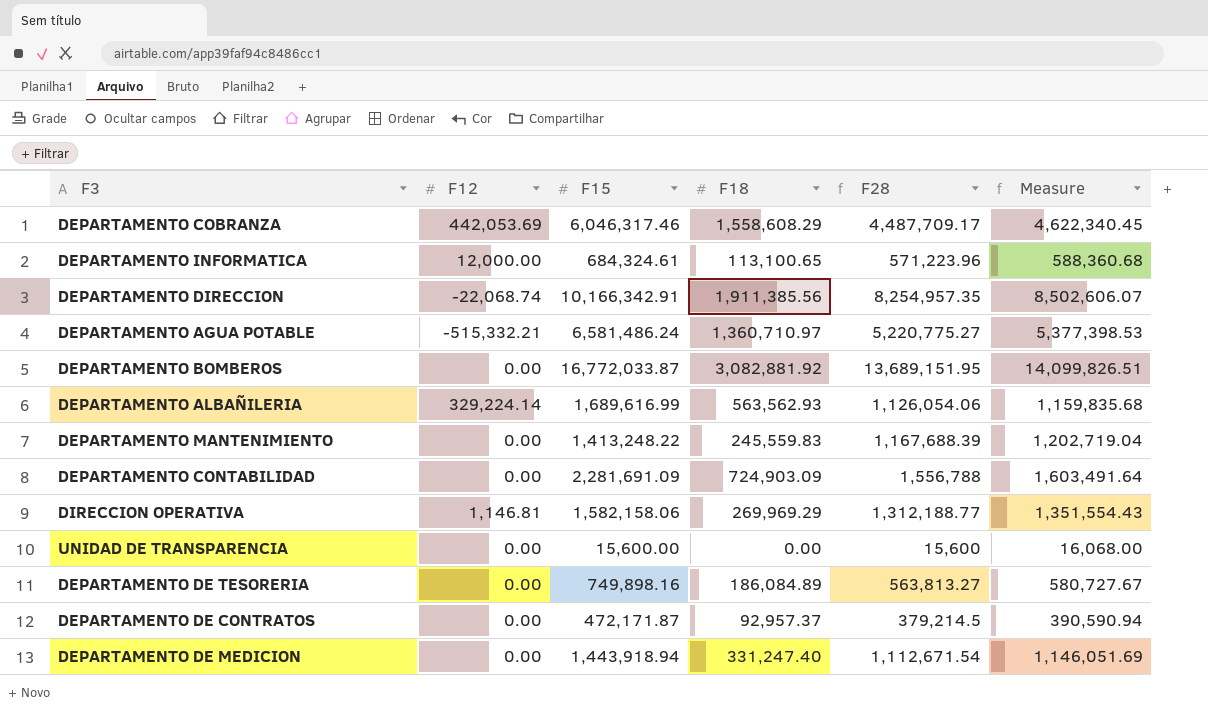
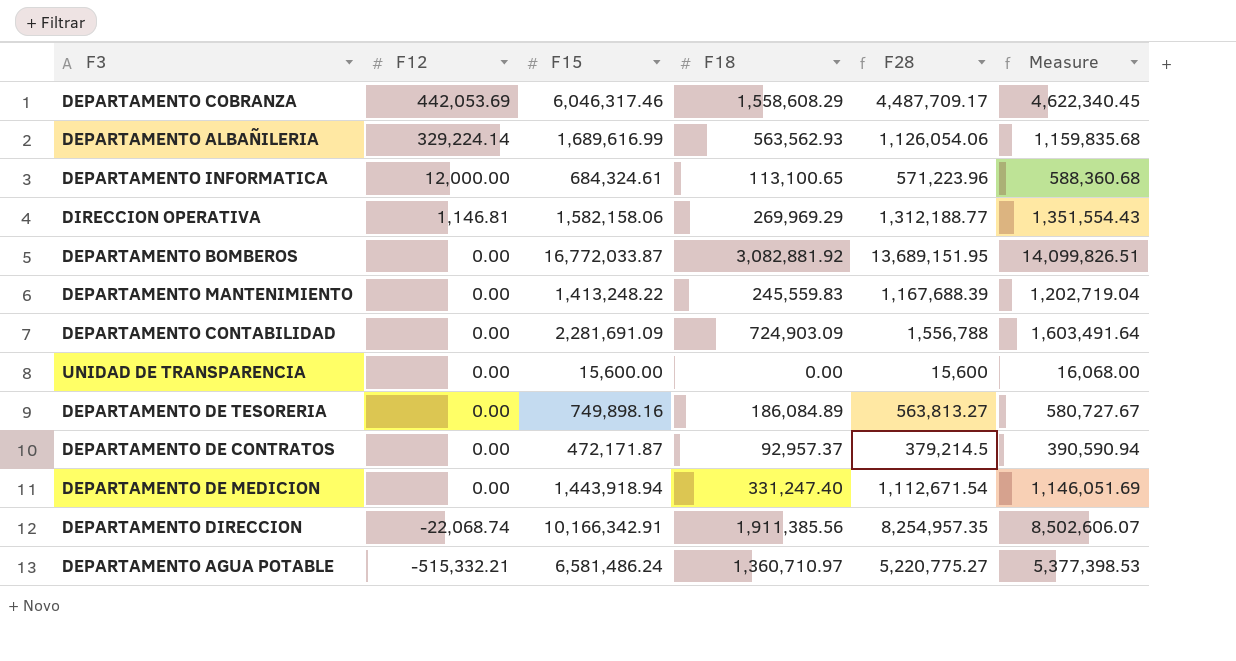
row order: none -> F12 descending

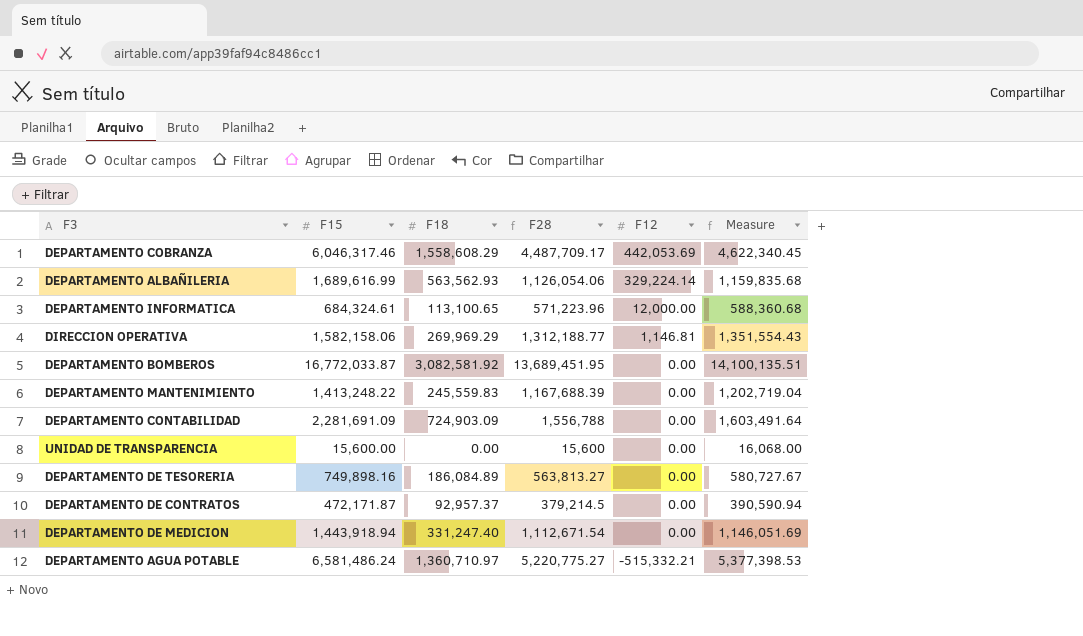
column F12 | position: 2 -> 5
row DEPARTAMENTO DIRECCION: -22,068.74 | 10,166,342.91 | 1,911,385.56 | 8,254,957.35 | 8,502,606.07 -> none
DEPARTAMENTO BOMBEROS | F18: 3,082,881.92 -> 3,082,581.92
DEPARTAMENTO BOMBEROS | F28: 13,689,151.95 -> 13,689,451.95
DEPARTAMENTO BOMBEROS | Measure: 14,099,826.51 -> 14,100,135.51

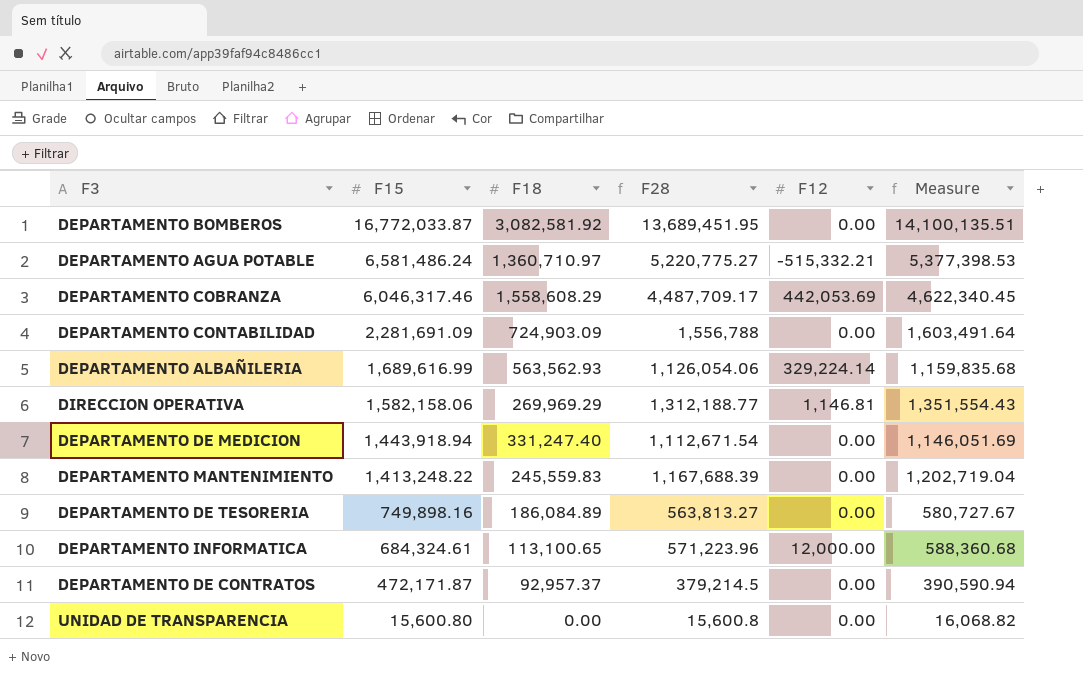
row order: F12 descending -> F15 descending
UNIDAD DE TRANSPARENCIA | F15: 15,600.00 -> 15,600.80
UNIDAD DE TRANSPARENCIA | F28: 15,600 -> 15,600.8
UNIDAD DE TRANSPARENCIA | Measure: 16,068.00 -> 16,068.82

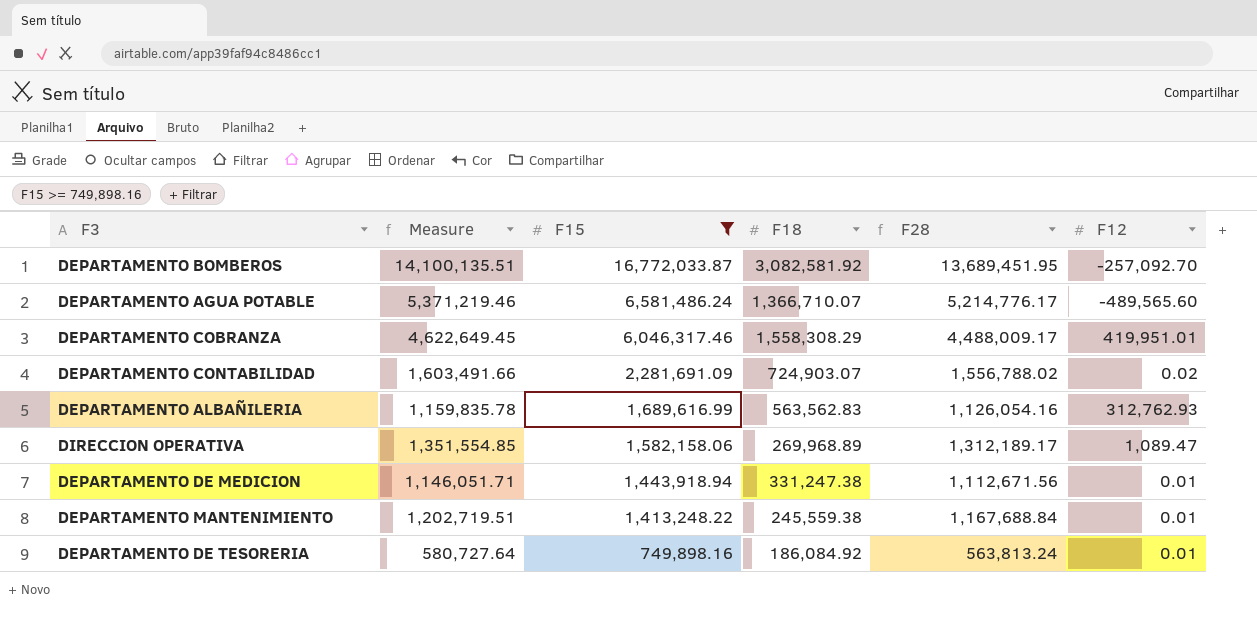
filter: none -> F15 >= 749,898.16
column Measure | position: 6 -> 2
DEPARTAMENTO BOMBEROS | F12: 0.00 -> -257,092.70
DEPARTAMENTO AGUA POTABLE | Measure: 5,377,398.53 -> 5,371,219.46
DEPARTAMENTO AGUA POTABLE | F18: 1,360,710.97 -> 1,366,710.07
DEPARTAMENTO AGUA POTABLE | F28: 5,220,775.27 -> 5,214,776.17
DEPARTAMENTO AGUA POTABLE | F12: -515,332.21 -> -489,565.60
DEPARTAMENTO COBRANZA | Measure: 4,622,340.45 -> 4,622,649.45
DEPARTAMENTO COBRANZA | F18: 1,558,608.29 -> 1,558,308.29
DEPARTAMENTO COBRANZA | F28: 4,487,709.17 -> 4,488,009.17
DEPARTAMENTO COBRANZA | F12: 442,053.69 -> 419,951.01
DEPARTAMENTO CONTABILIDAD | Measure: 1,603,491.64 -> 1,603,491.66
DEPARTAMENTO CONTABILIDAD | F18: 724,903.09 -> 724,903.07
DEPARTAMENTO CONTABILIDAD | F28: 1,556,788 -> 1,556,788.02
DEPARTAMENTO CONTABILIDAD | F12: 0.00 -> 0.02
DEPARTAMENTO ALBAÑILERIA | Measure: 1,159,835.68 -> 1,159,835.78
DEPARTAMENTO ALBAÑILERIA | F18: 563,562.93 -> 563,562.83
DEPARTAMENTO ALBAÑILERIA | F28: 1,126,054.06 -> 1,126,054.16
DEPARTAMENTO ALBAÑILERIA | F12: 329,224.14 -> 312,762.93
DIRECCION OPERATIVA | Measure: 1,351,554.43 -> 1,351,554.85
DIRECCION OPERATIVA | F18: 269,969.29 -> 269,968.89
DIRECCION OPERATIVA | F28: 1,312,188.77 -> 1,312,189.17
DIRECCION OPERATIVA | F12: 1,146.81 -> 1,089.47
DEPARTAMENTO DE MEDICION | Measure: 1,146,051.69 -> 1,146,051.71
DEPARTAMENTO DE MEDICION | F18: 331,247.40 -> 331,247.38
DEPARTAMENTO DE MEDICION | F28: 1,112,671.54 -> 1,112,671.56
DEPARTAMENTO DE MEDICION | F12: 0.00 -> 0.01
DEPARTAMENTO MANTENIMIENTO | Measure: 1,202,719.04 -> 1,202,719.51
DEPARTAMENTO MANTENIMIENTO | F18: 245,559.83 -> 245,559.38
DEPARTAMENTO MANTENIMIENTO | F28: 1,167,688.39 -> 1,167,688.84
DEPARTAMENTO MANTENIMIENTO | F12: 0.00 -> 0.01
DEPARTAMENTO DE TESORERIA | Measure: 580,727.67 -> 580,727.64
DEPARTAMENTO DE TESORERIA | F18: 186,084.89 -> 186,084.92
DEPARTAMENTO DE TESORERIA | F28: 563,813.27 -> 563,813.24
DEPARTAMENTO DE TESORERIA | F12: 0.00 -> 0.01

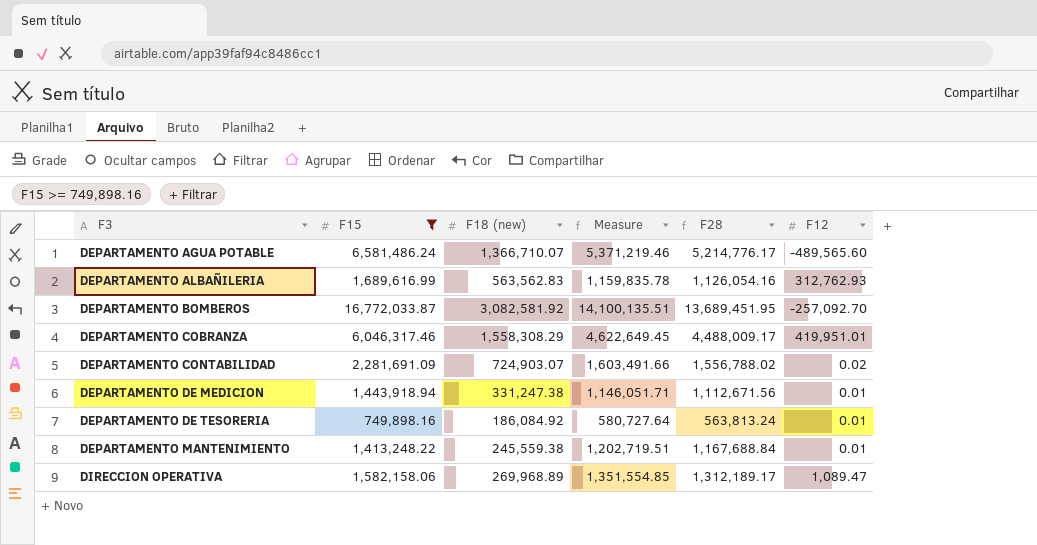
row order: F15 descending -> F3 ascending
column name: F18 -> F18 (new)
column Measure | position: 2 -> 4

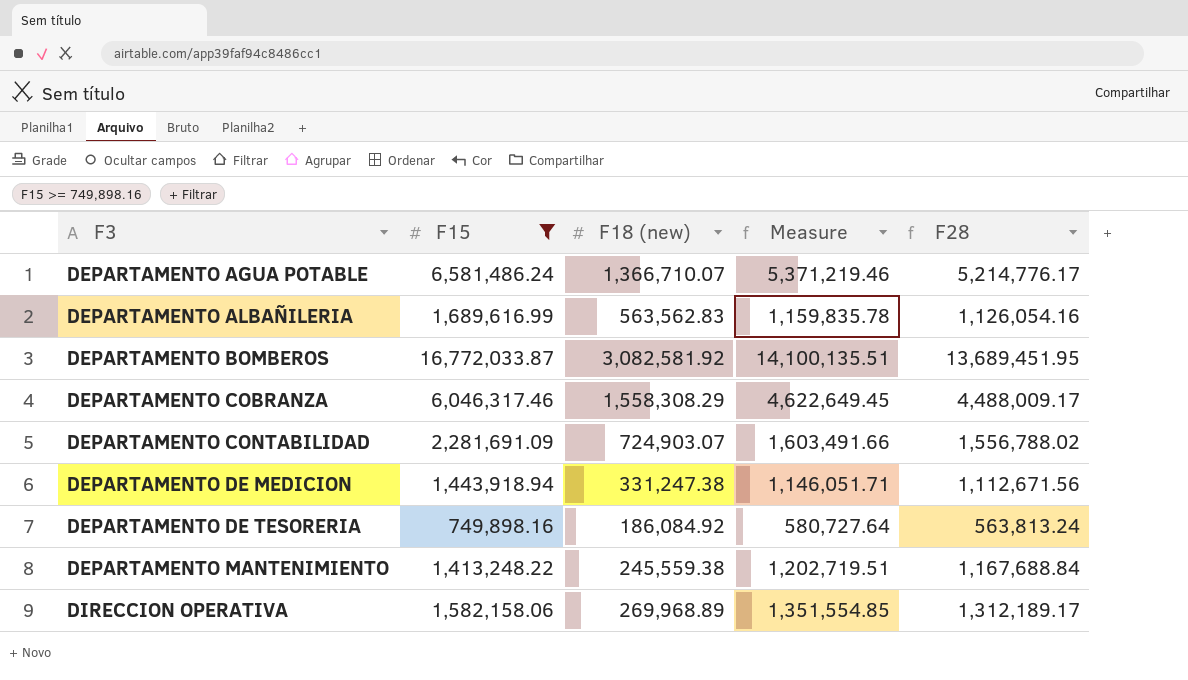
column F12 | position: 6 -> none

